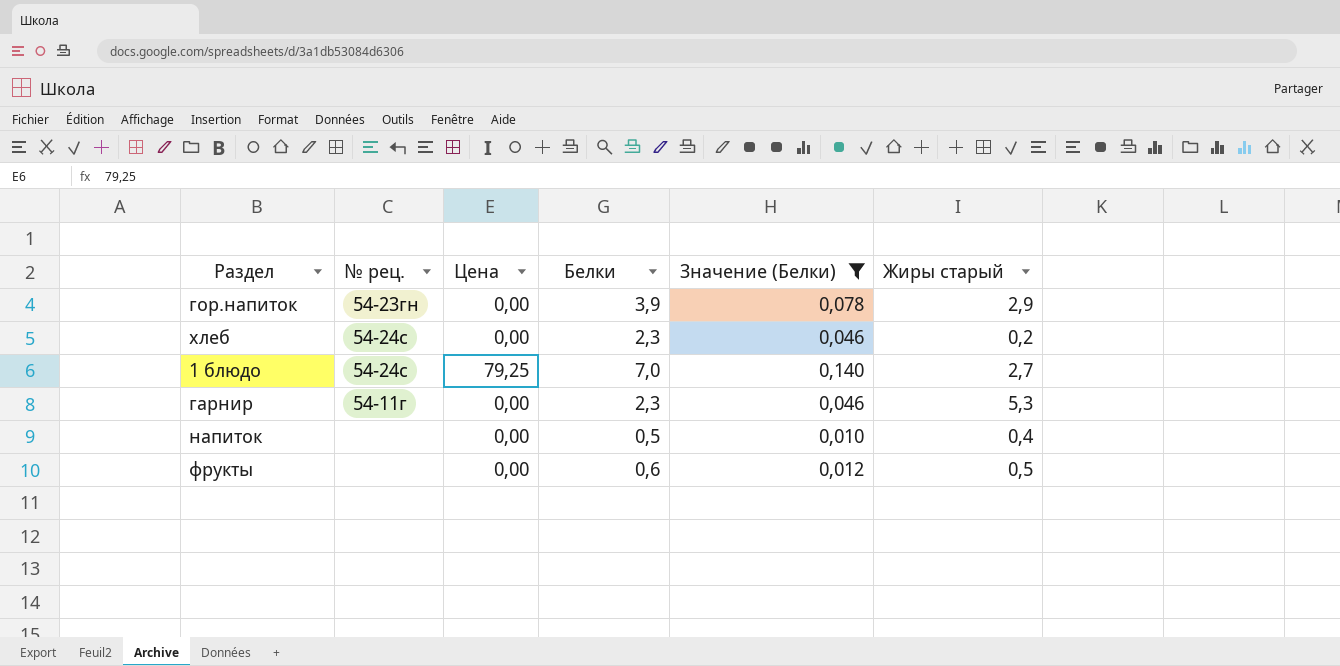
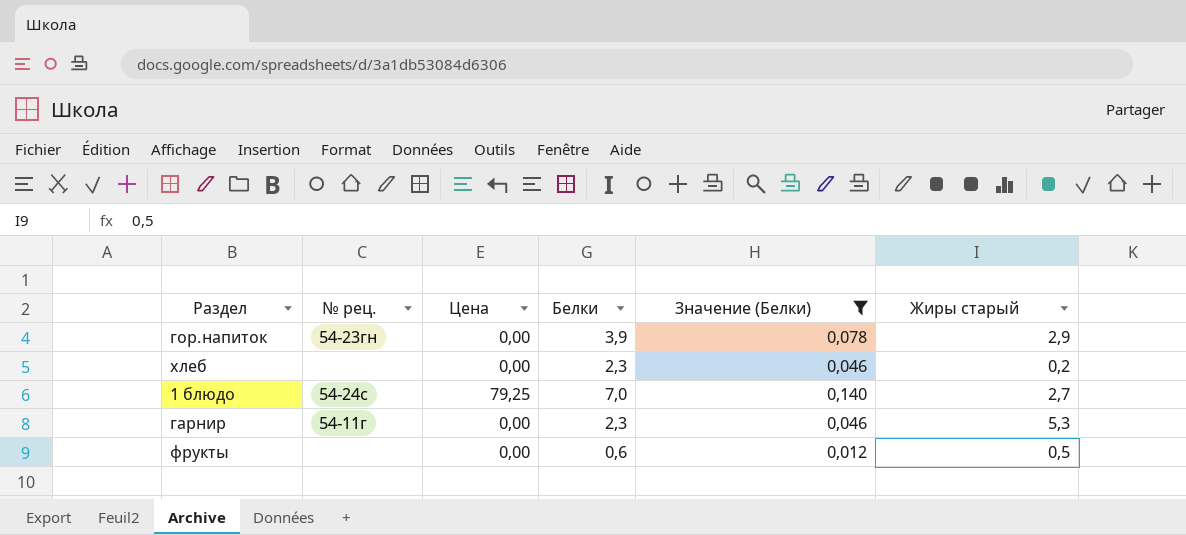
row напиток: none | 0,00 | 0,5 | 0,010 | 0,4 -> none
хлеб | № рец.: 54-24с -> none

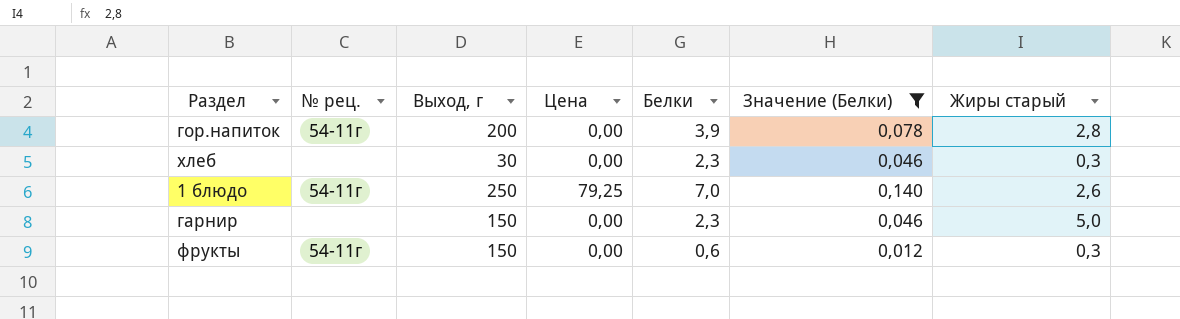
column Выход, г | position: none -> 3
гор.напиток | № рец.: 54-23гн -> 54-11г
гор.напиток | Жиры старый: 2,9 -> 2,8
хлеб | Жиры старый: 0,2 -> 0,3
1 блюдо | № рец.: 54-24с -> 54-11г
1 блюдо | Жиры старый: 2,7 -> 2,6
гарнир | № рец.: 54-11г -> none
гарнир | Жиры старый: 5,3 -> 5,0
фрукты | № рец.: none -> 54-11г
фрукты | Жиры старый: 0,5 -> 0,3

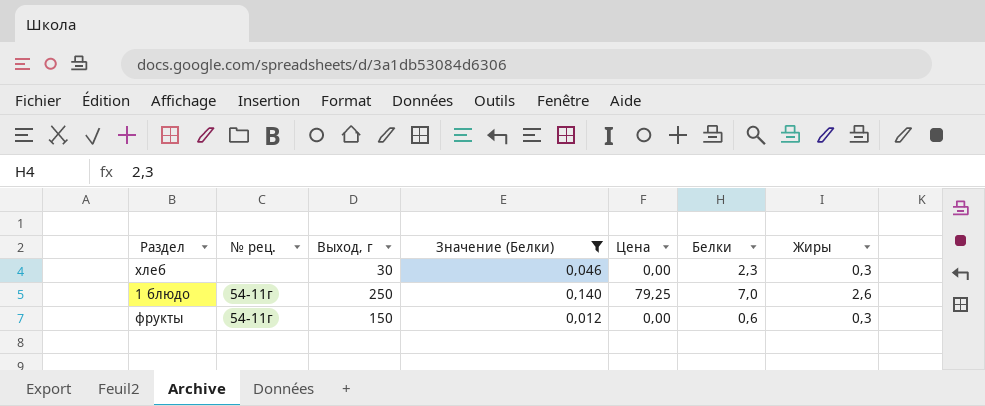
column Значение (Белки) | position: 6 -> 4
column name: Жиры старый -> Жиры
row гор.напиток: 54-11г | 200 | 0,00 | 3,9 | 0,078 | 2,8 -> none
row гарнир: none | 150 | 0,00 | 2,3 | 0,046 | 5,0 -> none

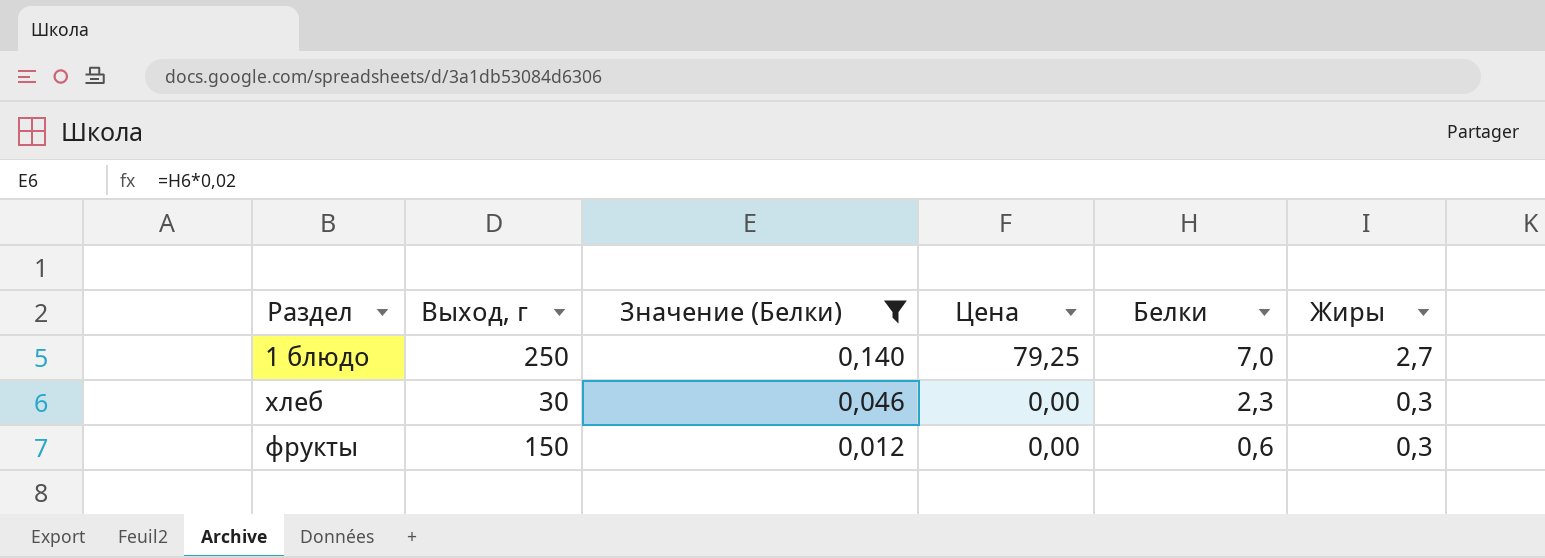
row order: none -> Значение (Белки) descending
column № рец. | position: 2 -> none
1 блюдо | Жиры: 2,6 -> 2,7

